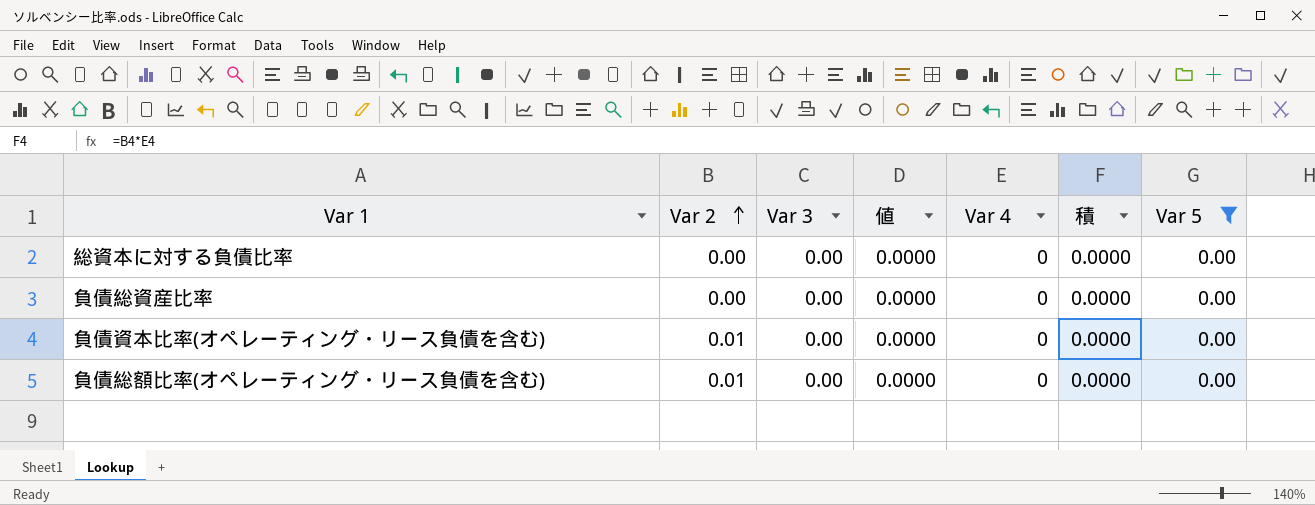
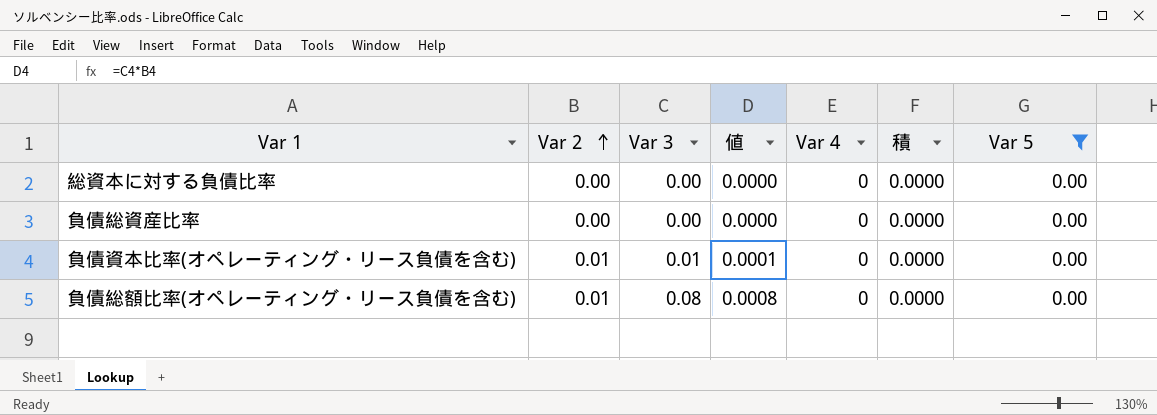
負債資本比率(オペレーティング・リース負債を含む) | Var 3: 0.00 -> 0.01
負債資本比率(オペレーティング・リース負債を含む) | 値: 0.0000 -> 0.0001
負債総額比率(オペレーティング・リース負債を含む) | Var 3: 0.00 -> 0.08
負債総額比率(オペレーティング・リース負債を含む) | 値: 0.0000 -> 0.0008

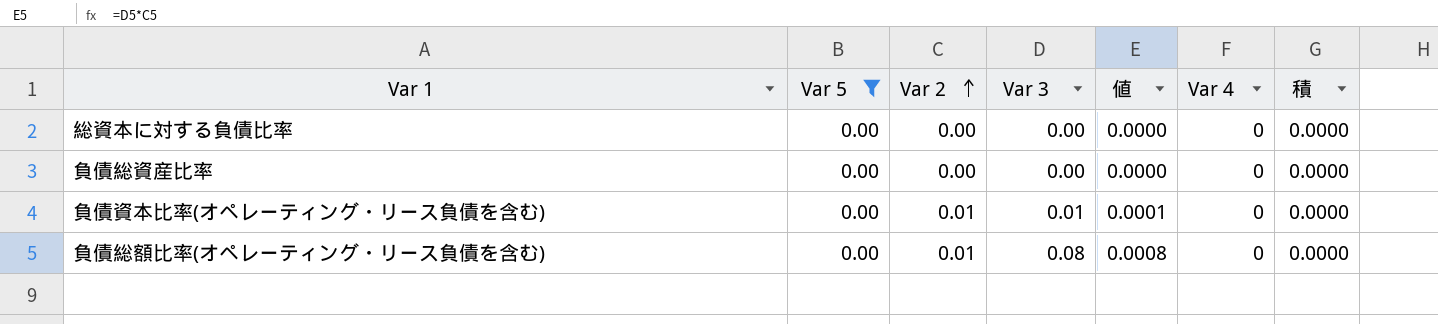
column Var 5 | position: 7 -> 2

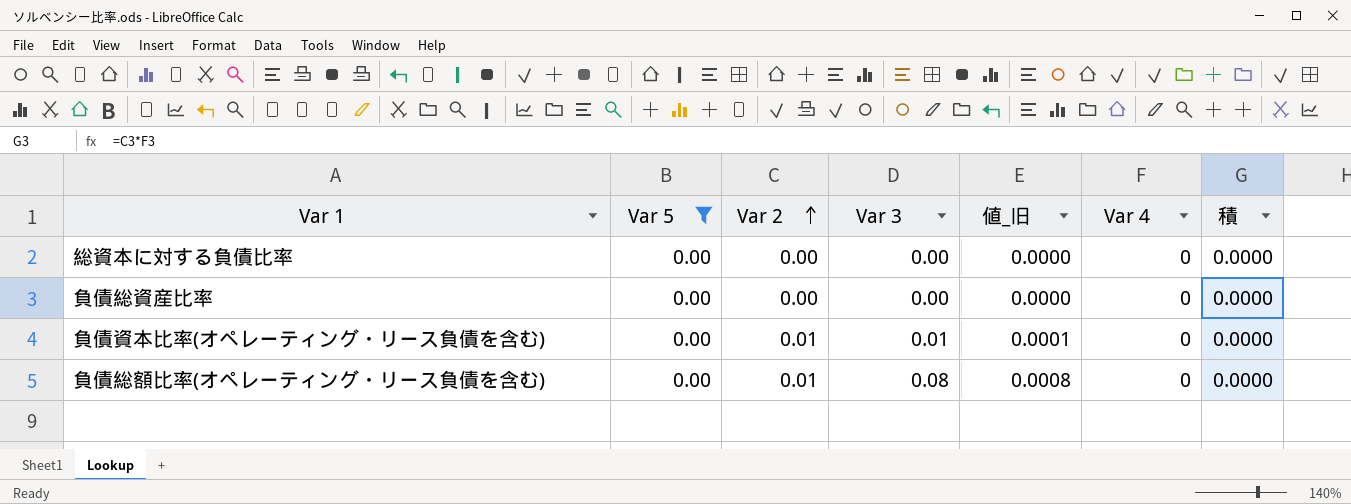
column name: 値 -> 値_旧

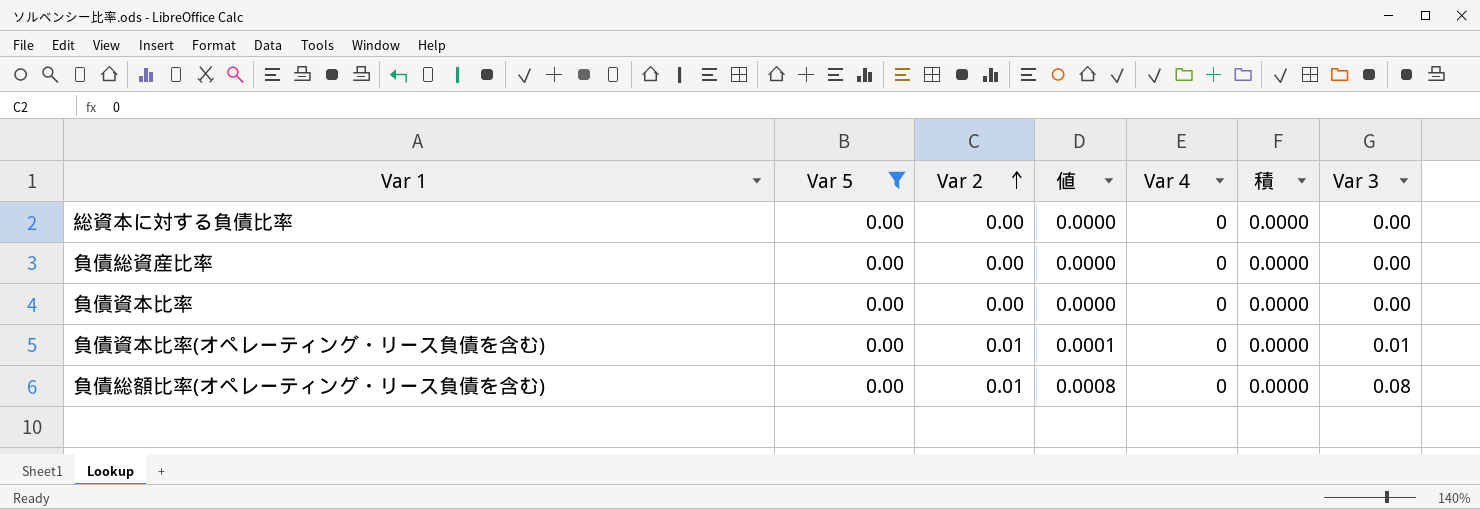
column name: 値_旧 -> 値
column Var 3 | position: 4 -> 7
row 負債資本比率: none -> 0.00 | 0.00 | 0.0000 | 0 | 0.0000 | 0.00

